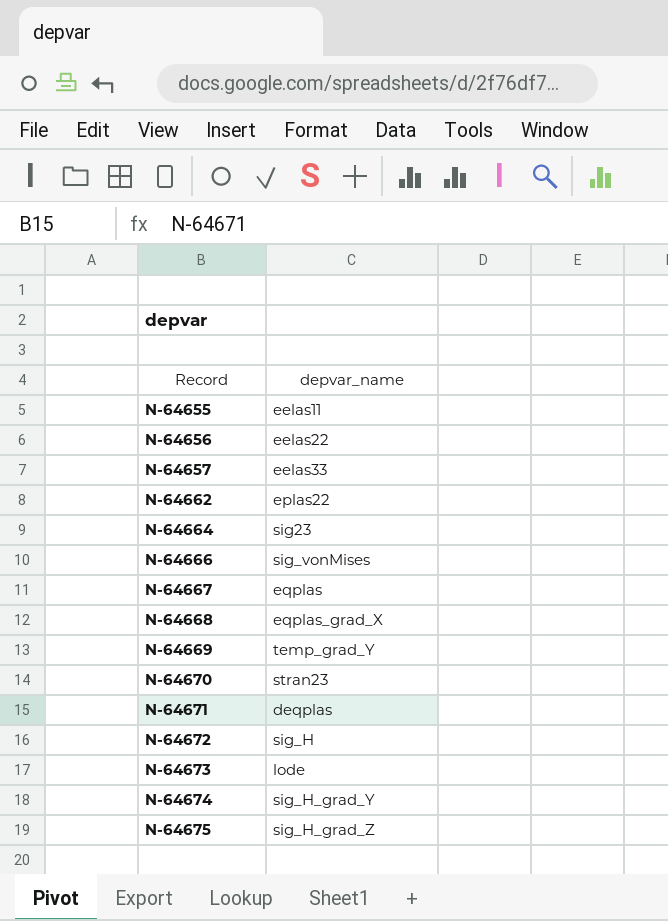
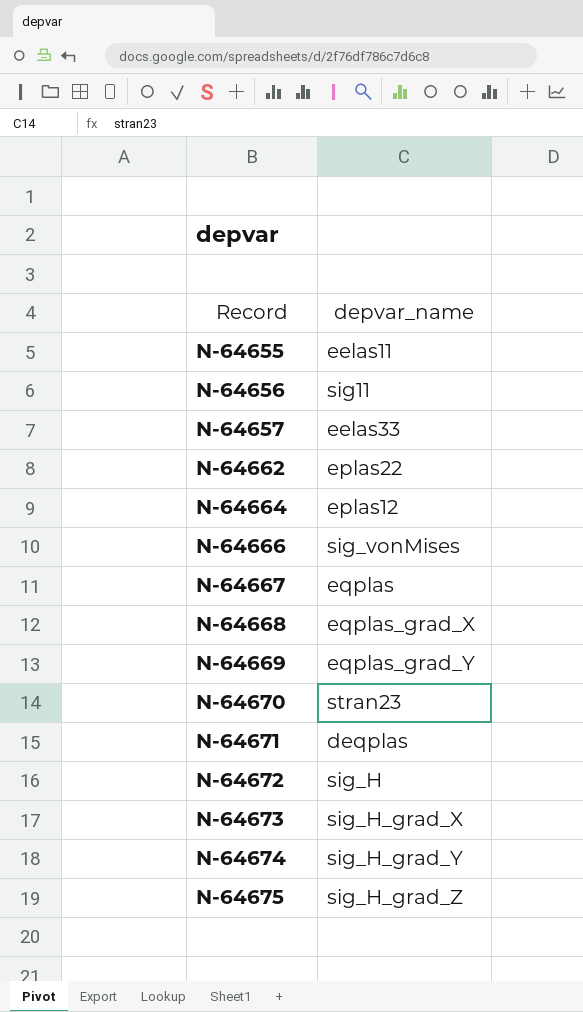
N-64656 | depvar_name: eelas22 -> sig11
N-64664 | depvar_name: sig23 -> eplas12
N-64669 | depvar_name: temp_grad_Y -> eqplas_grad_Y
N-64673 | depvar_name: lode -> sig_H_grad_X

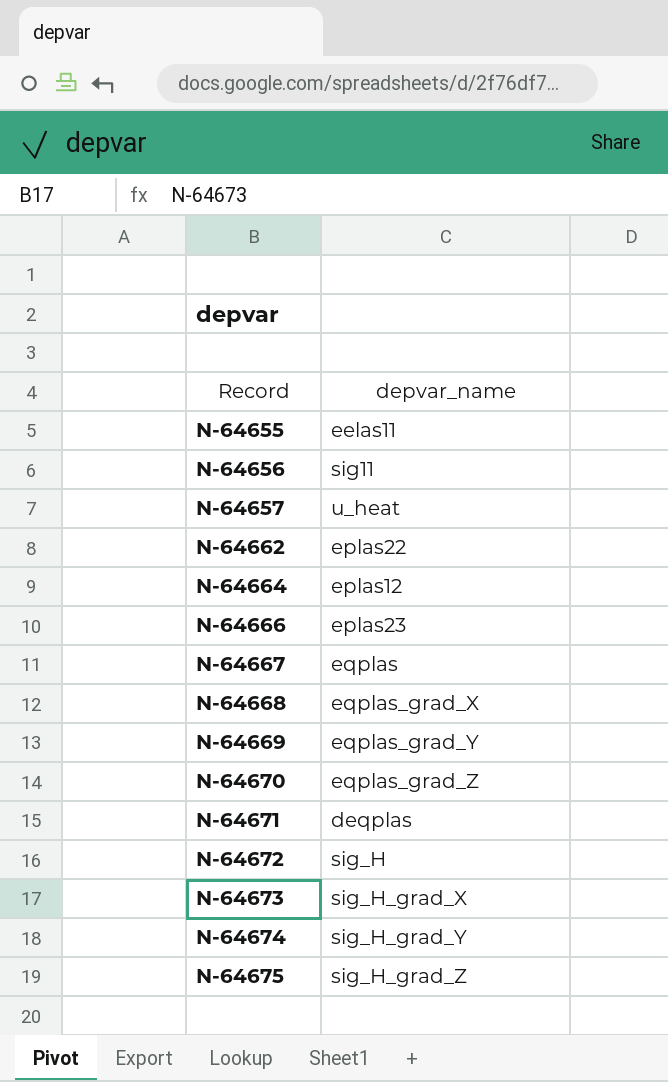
N-64657 | depvar_name: eelas33 -> u_heat
N-64666 | depvar_name: sig_vonMises -> eplas23
N-64670 | depvar_name: stran23 -> eqplas_grad_Z

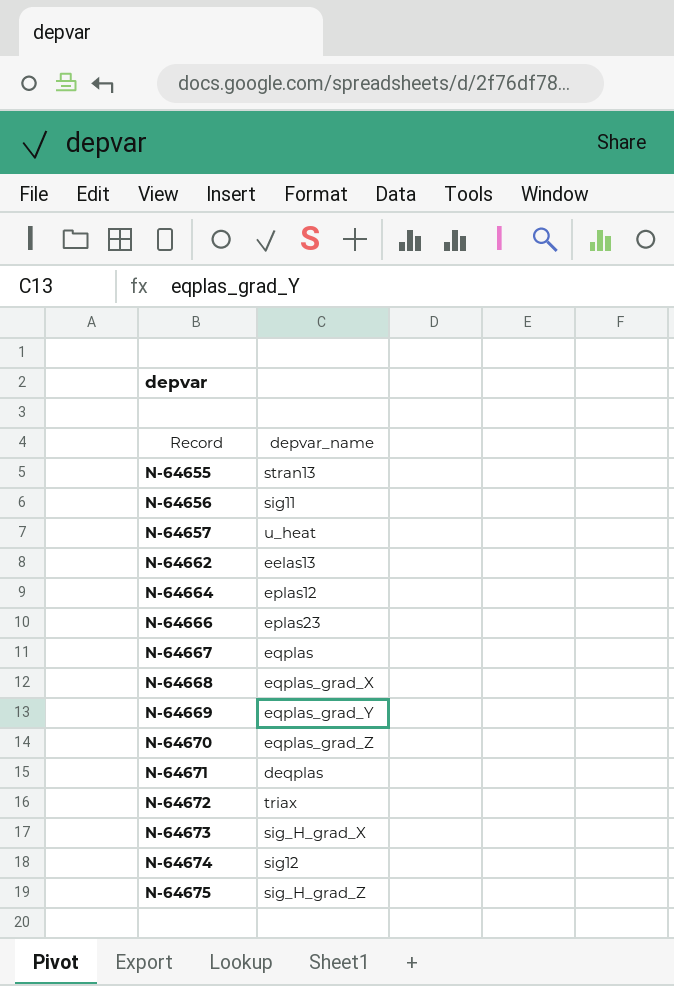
N-64655 | depvar_name: eelas11 -> stran13
N-64662 | depvar_name: eplas22 -> eelas13
N-64672 | depvar_name: sig_H -> triax
N-64674 | depvar_name: sig_H_grad_Y -> sig12

